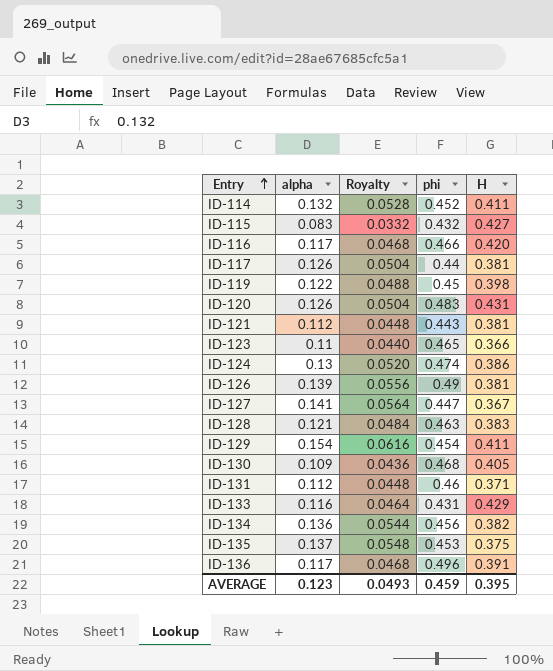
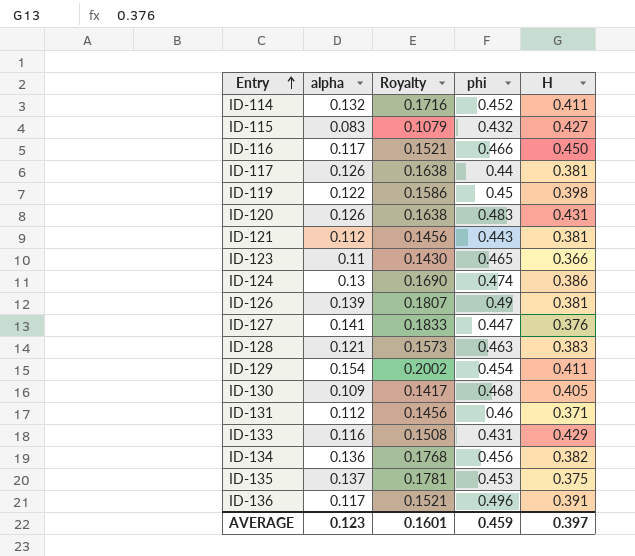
column Royalty | formula: [alpha] * 0.4 -> [alpha] * 1.3
ID-116 | H: 0.420 -> 0.450
ID-127 | H: 0.367 -> 0.376
AVERAGE | Royalty: 0.0493 -> 0.1601
AVERAGE | H: 0.395 -> 0.397

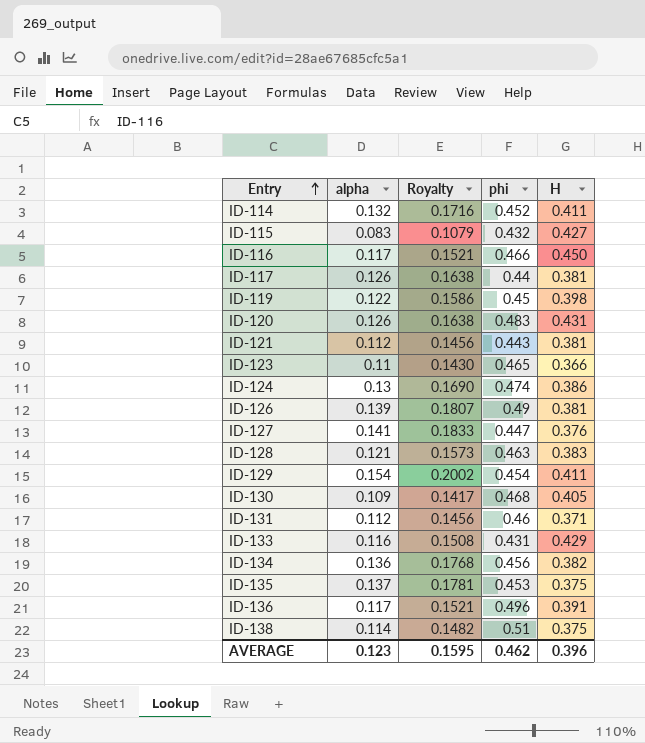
row ID-138: none -> 0.114 | 0.1482 | 0.51 | 0.375
AVERAGE | Royalty: 0.1601 -> 0.1595
AVERAGE | phi: 0.459 -> 0.462
AVERAGE | H: 0.397 -> 0.396

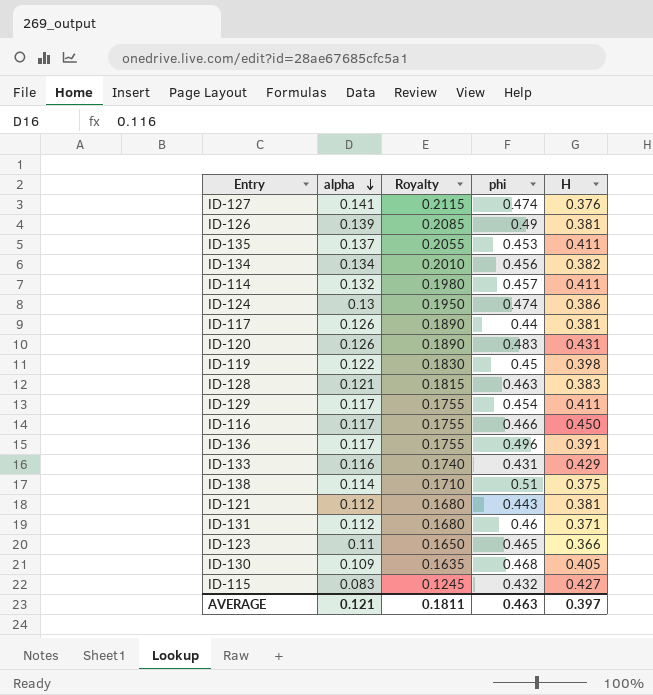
row order: Entry ascending -> alpha descending
column Royalty | formula: [alpha] * 1.3 -> [alpha] * 1.5
ID-127 | phi: 0.447 -> 0.474
ID-135 | H: 0.375 -> 0.411
ID-134 | alpha: 0.136 -> 0.134
ID-114 | phi: 0.452 -> 0.457
ID-129 | alpha: 0.154 -> 0.117
AVERAGE | alpha: 0.123 -> 0.121
AVERAGE | Royalty: 0.1595 -> 0.1811
AVERAGE | phi: 0.462 -> 0.463
AVERAGE | H: 0.396 -> 0.397

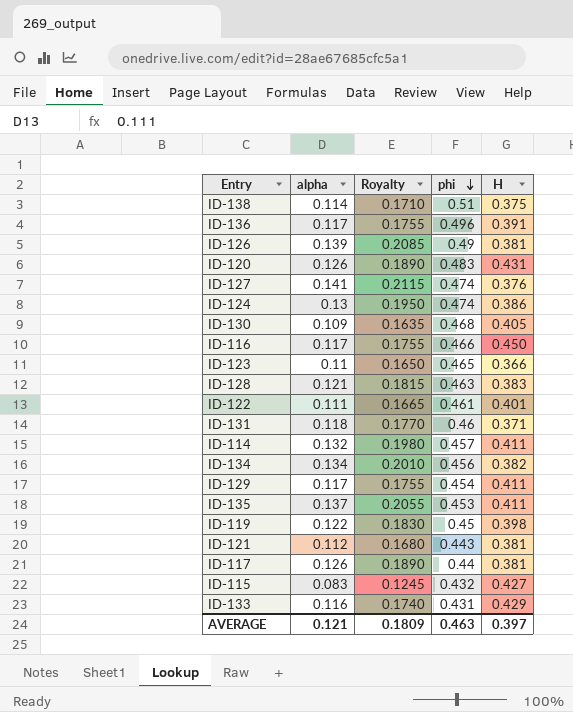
row order: alpha descending -> phi descending
row ID-122: none -> 0.111 | 0.1665 | 0.461 | 0.401
ID-131 | alpha: 0.112 -> 0.118
ID-131 | Royalty: 0.1680 -> 0.1770
AVERAGE | Royalty: 0.1811 -> 0.1809

